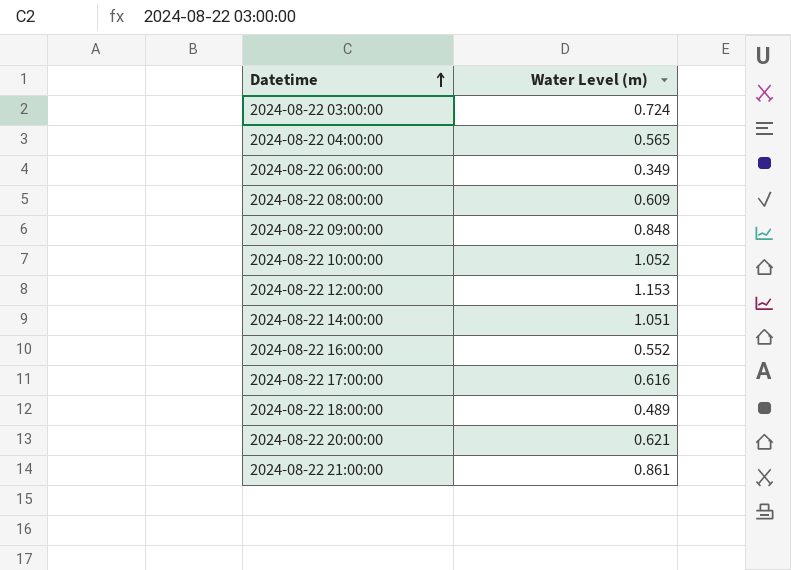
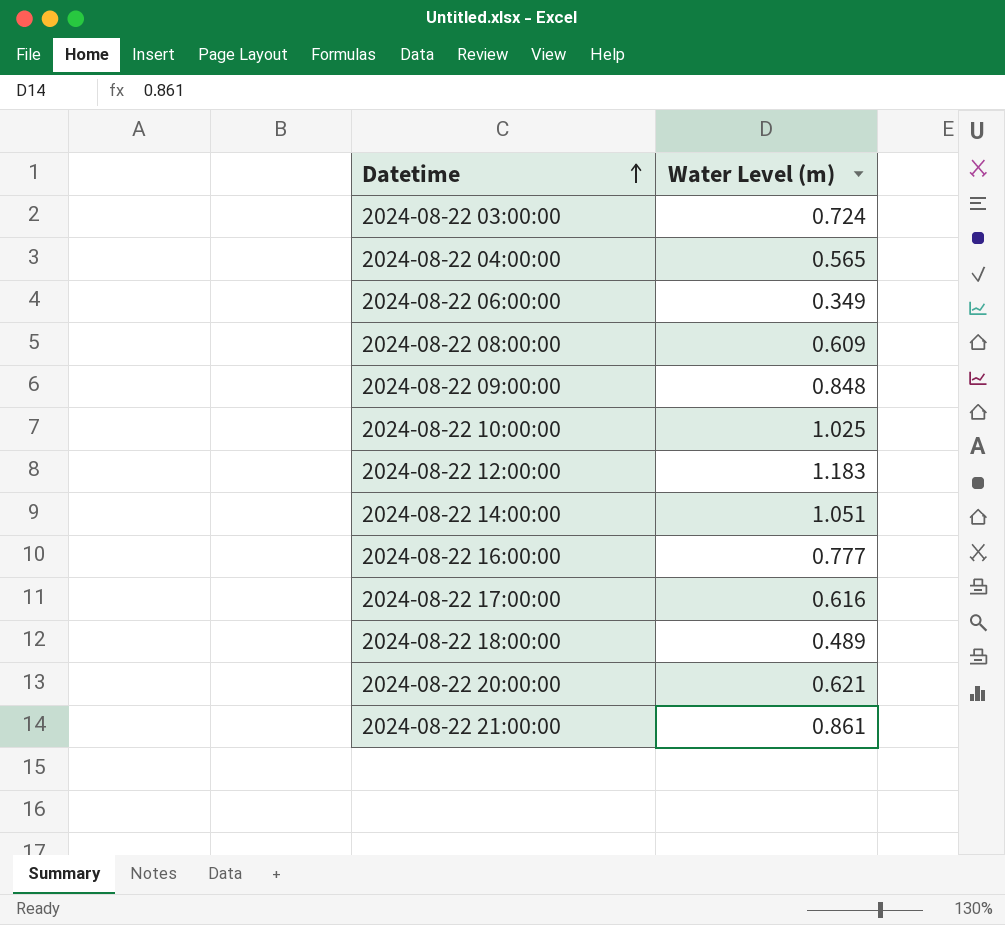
2024-08-22 10:00:00 | Water Level (m): 1.052 -> 1.025
2024-08-22 12:00:00 | Water Level (m): 1.153 -> 1.183
2024-08-22 16:00:00 | Water Level (m): 0.552 -> 0.777

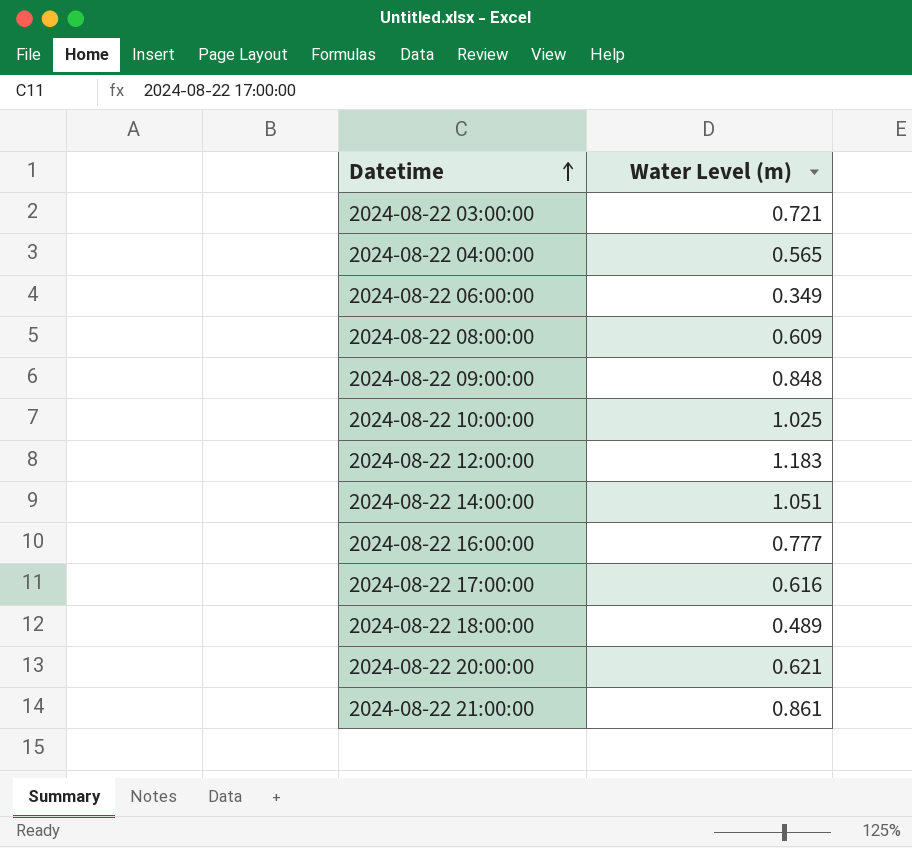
2024-08-22 03:00:00 | Water Level (m): 0.724 -> 0.721

